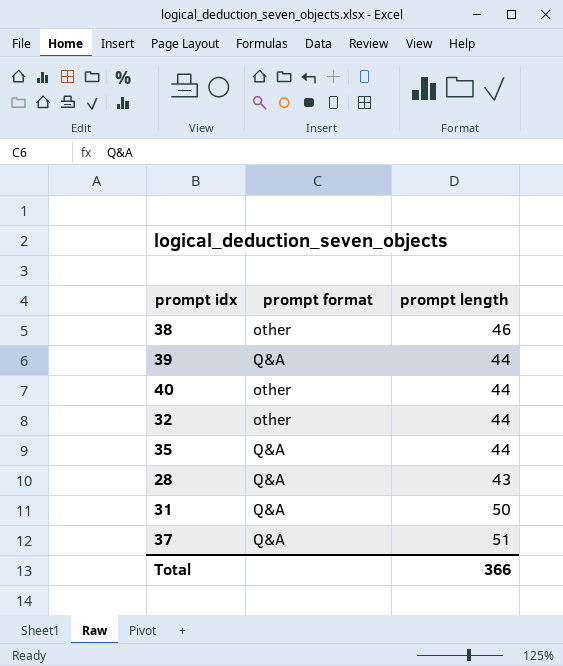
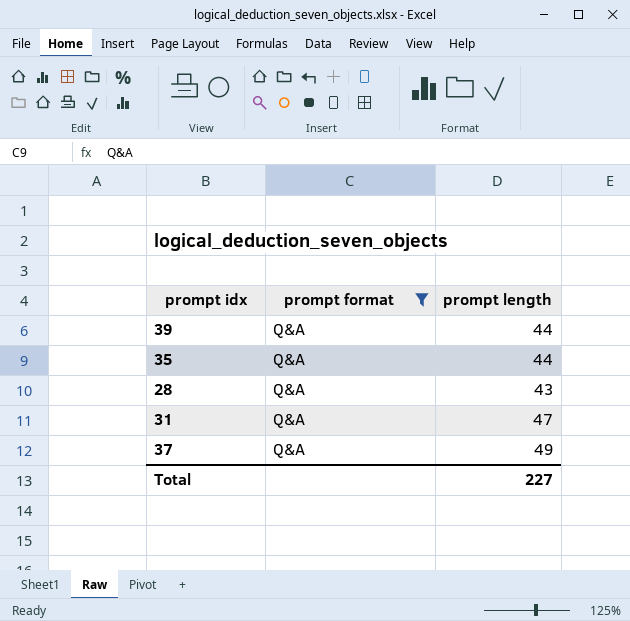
filter: none -> prompt format = Q&A
31 | prompt length: 50 -> 47
37 | prompt length: 51 -> 49
Total | prompt length: 366 -> 227

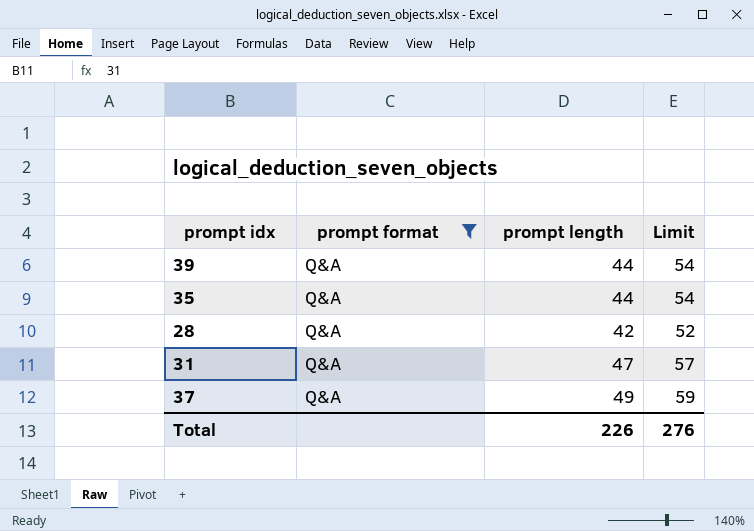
column Limit | formula: none -> [prompt length] + 10
28 | prompt length: 43 -> 42
Total | prompt length: 227 -> 226

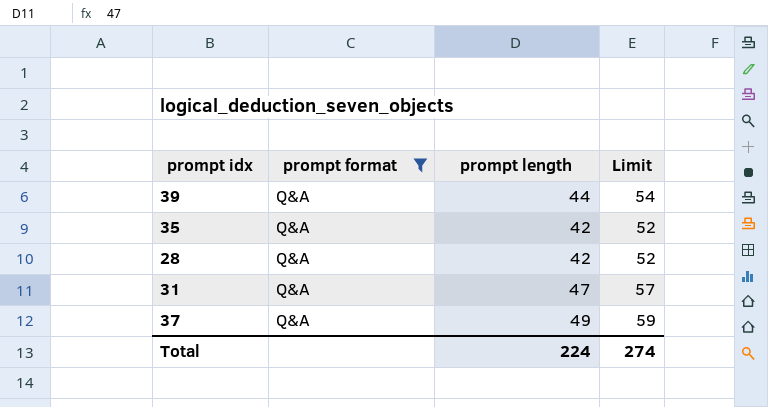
35 | prompt length: 44 -> 42
35 | Limit: 54 -> 52
Total | prompt length: 226 -> 224
Total | Limit: 276 -> 274

